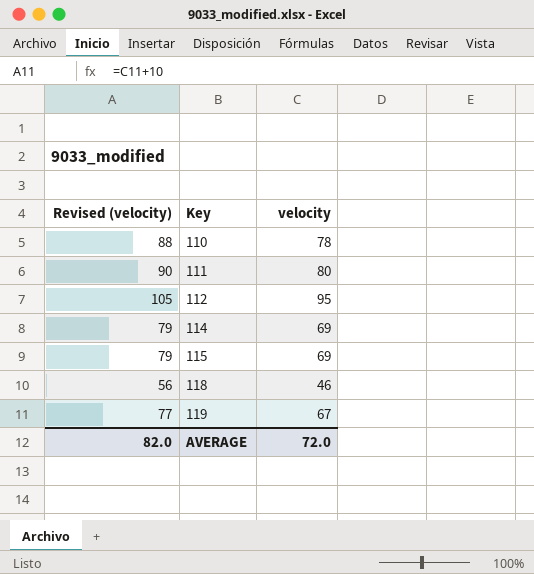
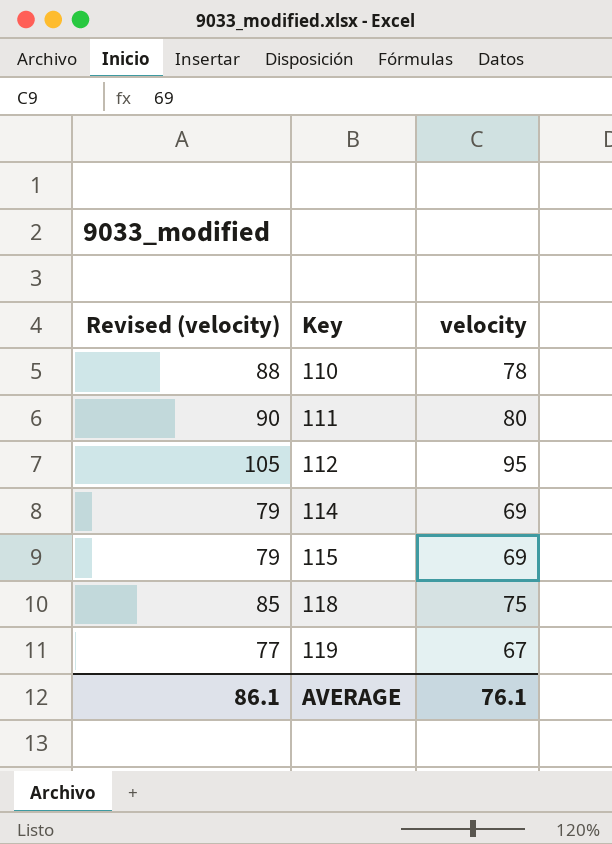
118 | Revised (velocity): 56 -> 85
118 | velocity: 46 -> 75
AVERAGE | Revised (velocity): 82.0 -> 86.1
AVERAGE | velocity: 72.0 -> 76.1

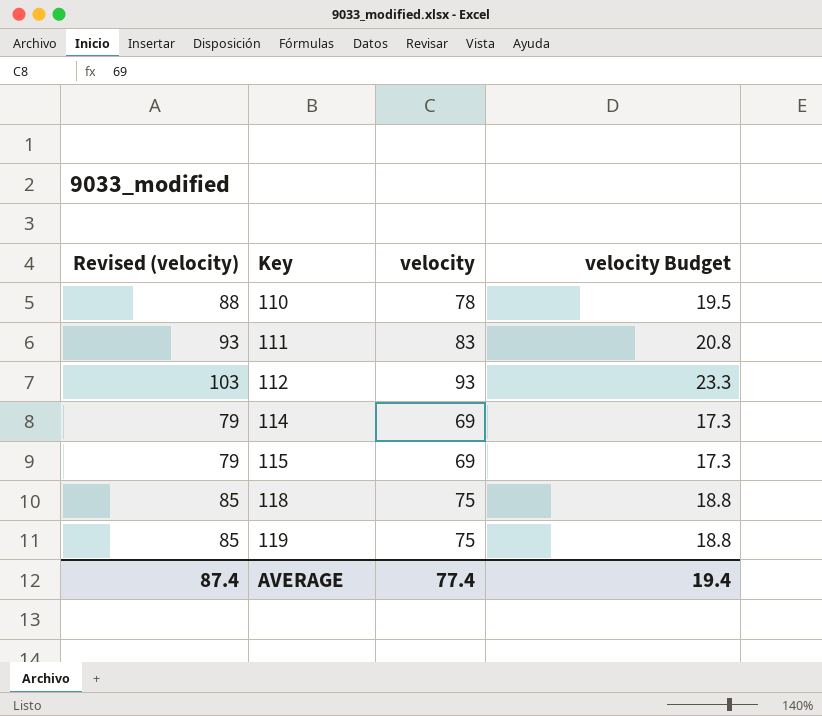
column velocity Budget | formula: none -> [velocity] * 0.25
111 | Revised (velocity): 90 -> 93
111 | velocity: 80 -> 83
112 | Revised (velocity): 105 -> 103
112 | velocity: 95 -> 93
119 | Revised (velocity): 77 -> 85
119 | velocity: 67 -> 75
AVERAGE | Revised (velocity): 86.1 -> 87.4
AVERAGE | velocity: 76.1 -> 77.4

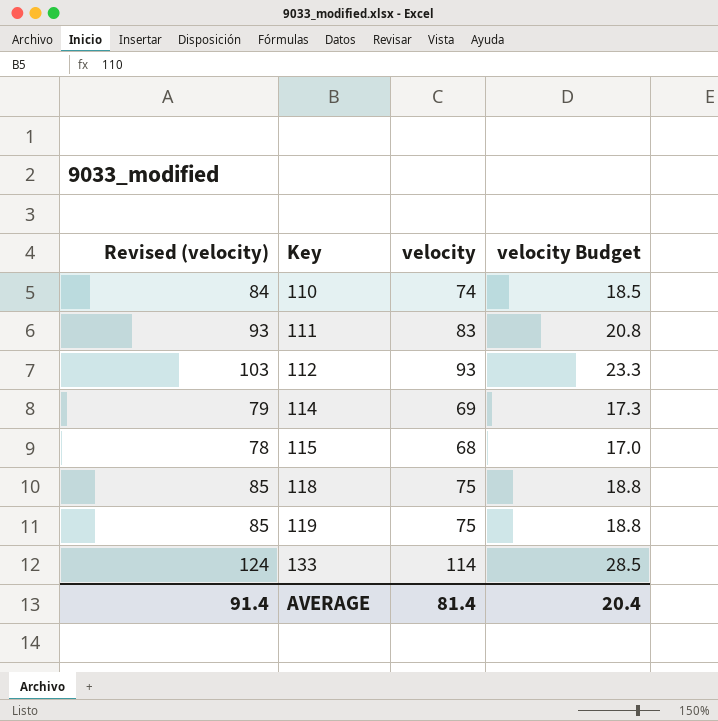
110 | Revised (velocity): 88 -> 84
110 | velocity: 78 -> 74
110 | velocity Budget: 19.5 -> 18.5
115 | Revised (velocity): 79 -> 78
115 | velocity: 69 -> 68
115 | velocity Budget: 17.3 -> 17.0
row 133: none -> 124 | 114 | 28.5
AVERAGE | Revised (velocity): 87.4 -> 91.4
AVERAGE | velocity: 77.4 -> 81.4
AVERAGE | velocity Budget: 19.4 -> 20.4

